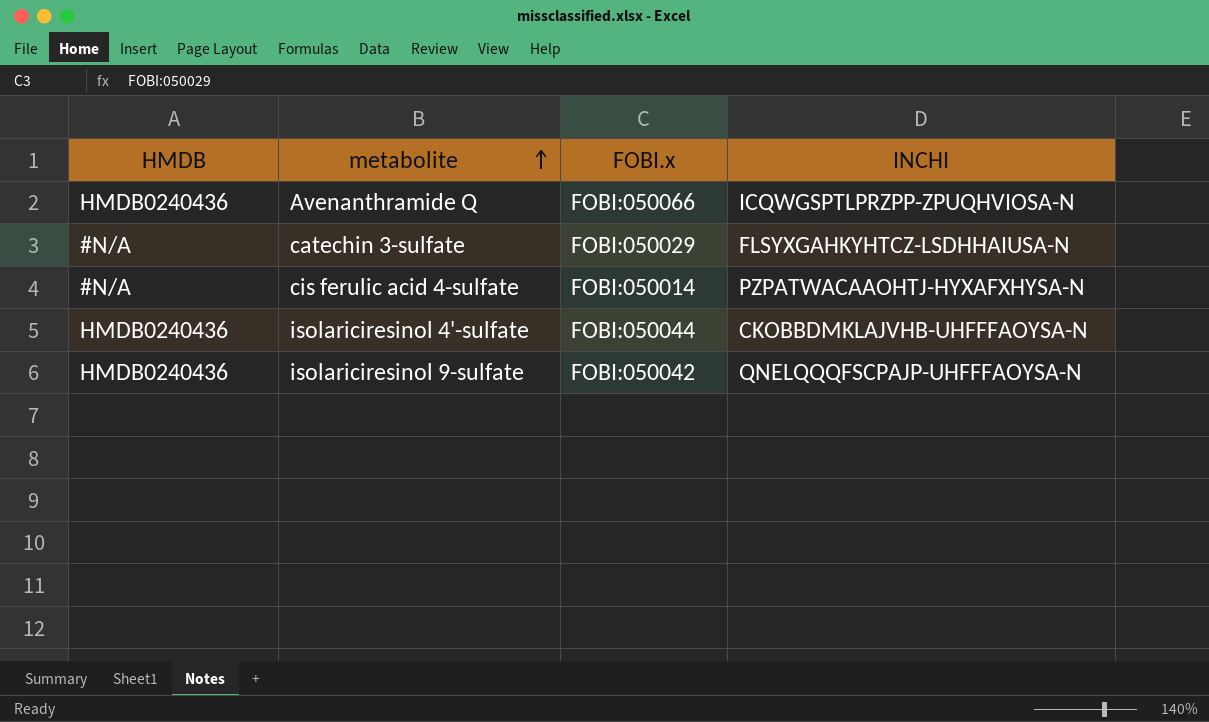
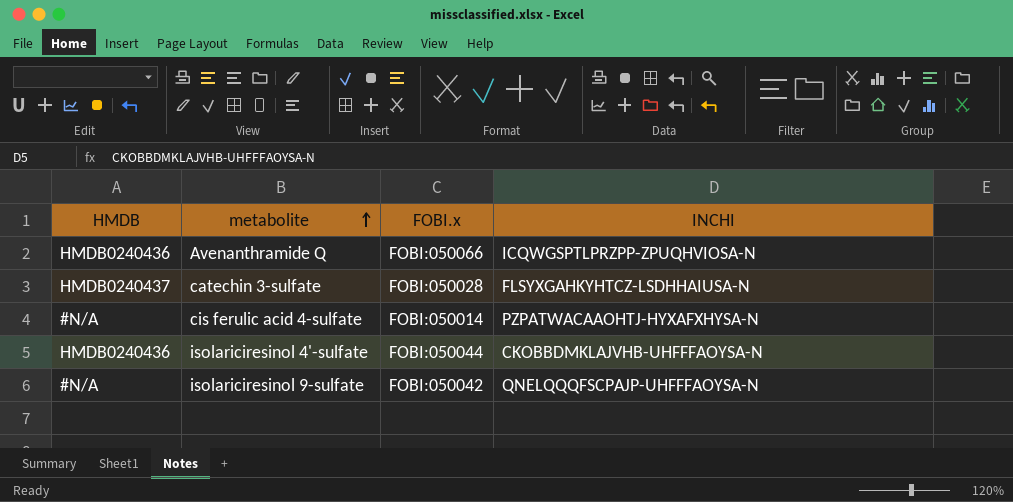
catechin 3-sulfate | HMDB: #N/A -> HMDB0240437
catechin 3-sulfate | FOBI.x: FOBI:050029 -> FOBI:050028
isolariciresinol 9-sulfate | HMDB: HMDB0240436 -> #N/A

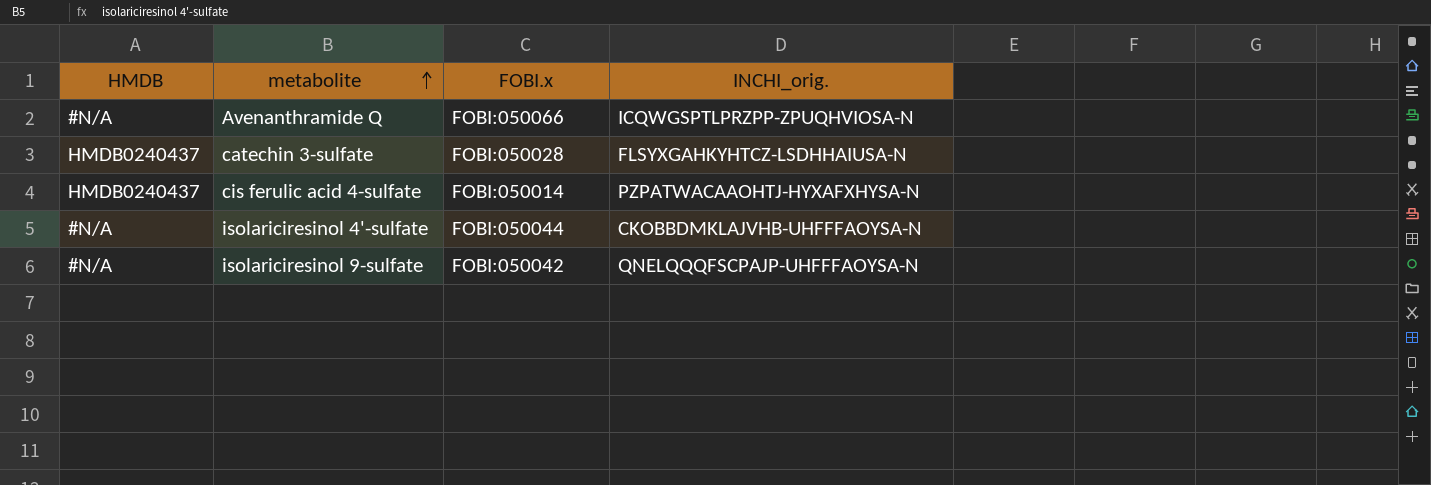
column name: INCHI -> INCHI_orig.
Avenanthramide Q | HMDB: HMDB0240436 -> #N/A
cis ferulic acid 4-sulfate | HMDB: #N/A -> HMDB0240437
isolariciresinol 4'-sulfate | HMDB: HMDB0240436 -> #N/A

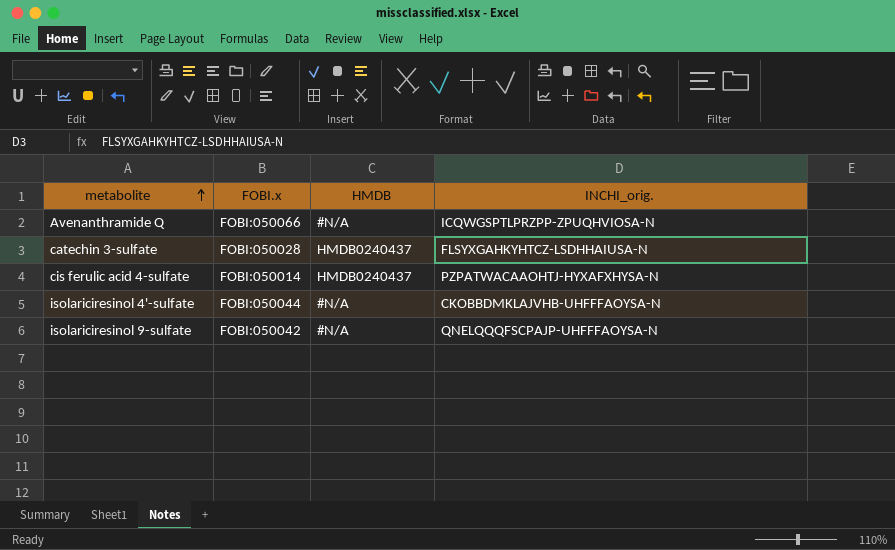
column HMDB | position: 1 -> 3

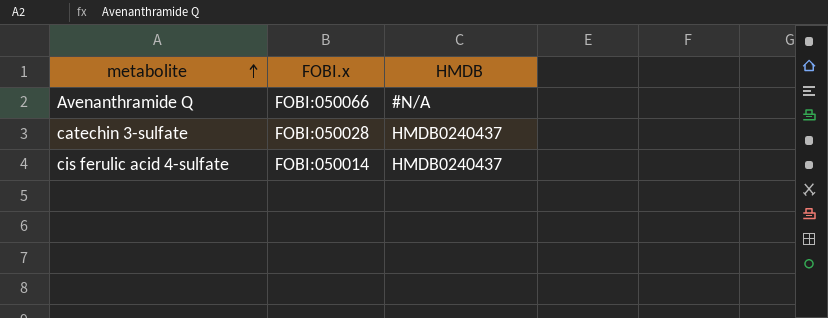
column INCHI_orig. | position: 4 -> none
row isolariciresinol 4'-sulfate: FOBI:050044 | #N/A | CKOBBDMKLAJVHB-UHFFFAOYSA-N -> none
row isolariciresinol 9-sulfate: FOBI:050042 | #N/A | QNELQQQFSCPAJP-UHFFFAOYSA-N -> none

